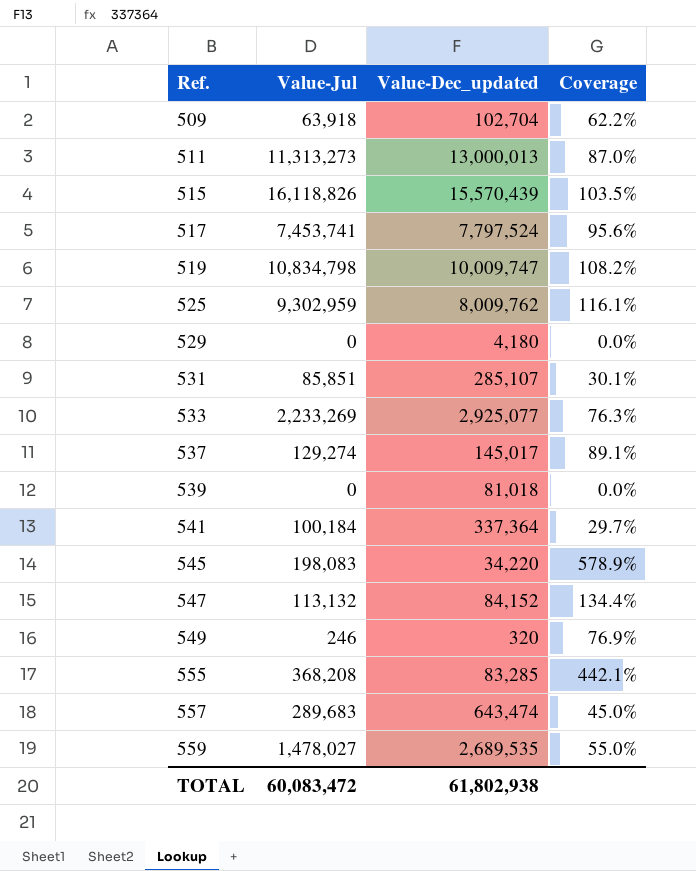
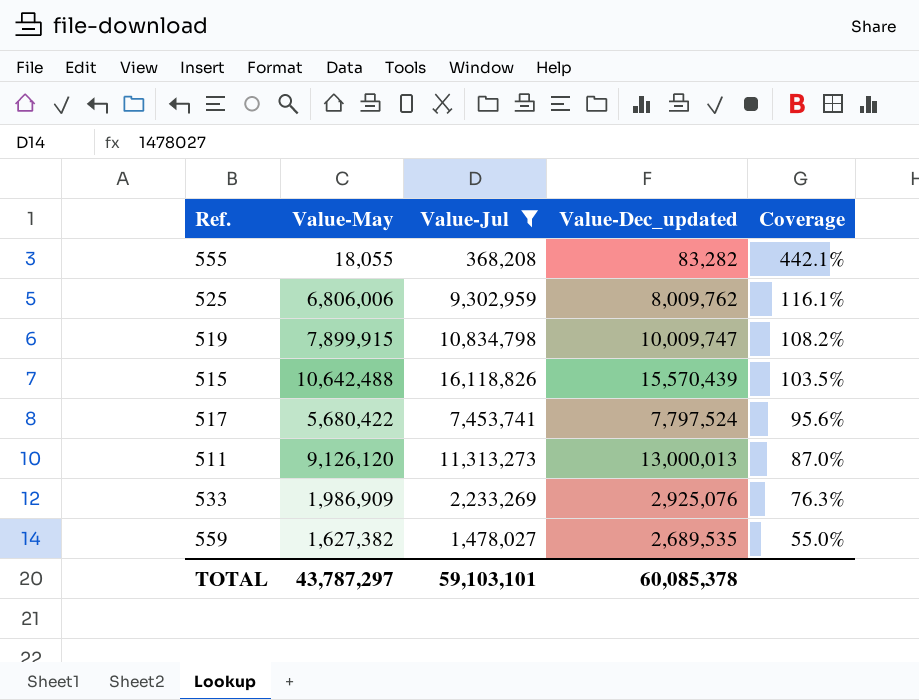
filter: none -> Value-Jul >= 368,208
row order: Ref. ascending -> Coverage descending
column Value-May | position: none -> 2
555 | Value-Dec_updated: 83,285 -> 83,282
533 | Value-Dec_updated: 2,925,077 -> 2,925,076
TOTAL | Value-Jul: 60,083,472 -> 59,103,101
TOTAL | Value-Dec_updated: 61,802,938 -> 60,085,378

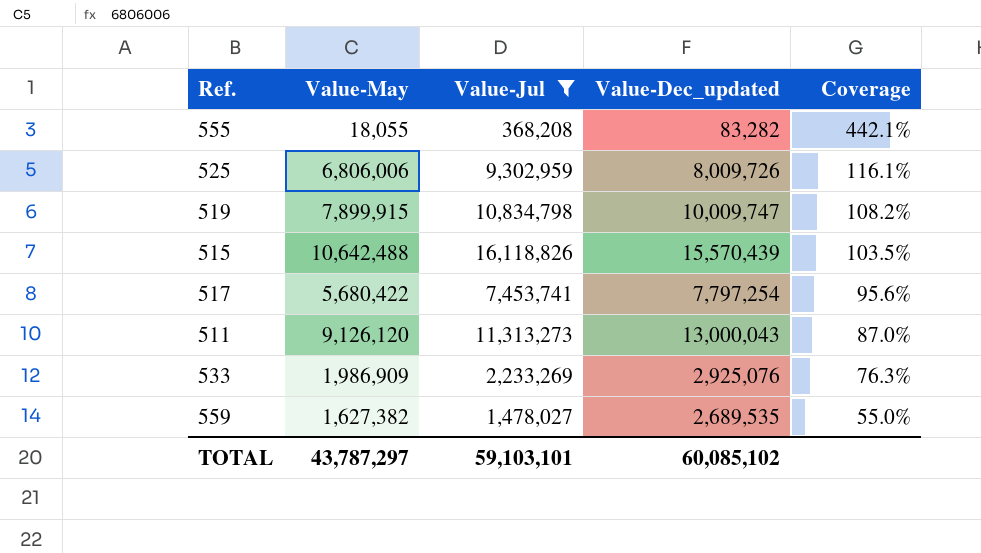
525 | Value-Dec_updated: 8,009,762 -> 8,009,726
517 | Value-Dec_updated: 7,797,524 -> 7,797,254
511 | Value-Dec_updated: 13,000,013 -> 13,000,043
TOTAL | Value-Dec_updated: 60,085,378 -> 60,085,102

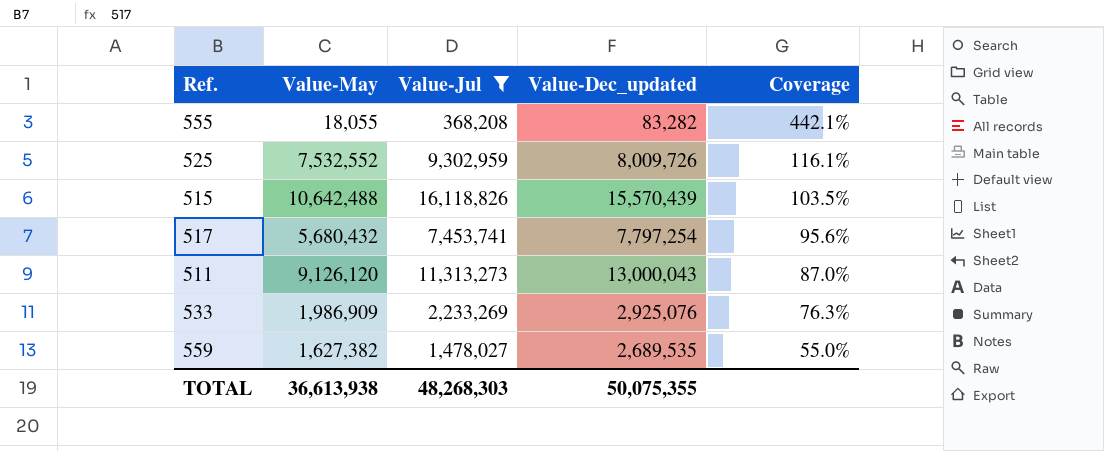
row 519: 7,899,915 | 10,834,798 | 10,009,747 | 108.2% -> none
525 | Value-May: 6,806,006 -> 7,532,552
517 | Value-May: 5,680,422 -> 5,680,432
TOTAL | Value-May: 43,787,297 -> 36,613,938
TOTAL | Value-Jul: 59,103,101 -> 48,268,303
TOTAL | Value-Dec_updated: 60,085,102 -> 50,075,355

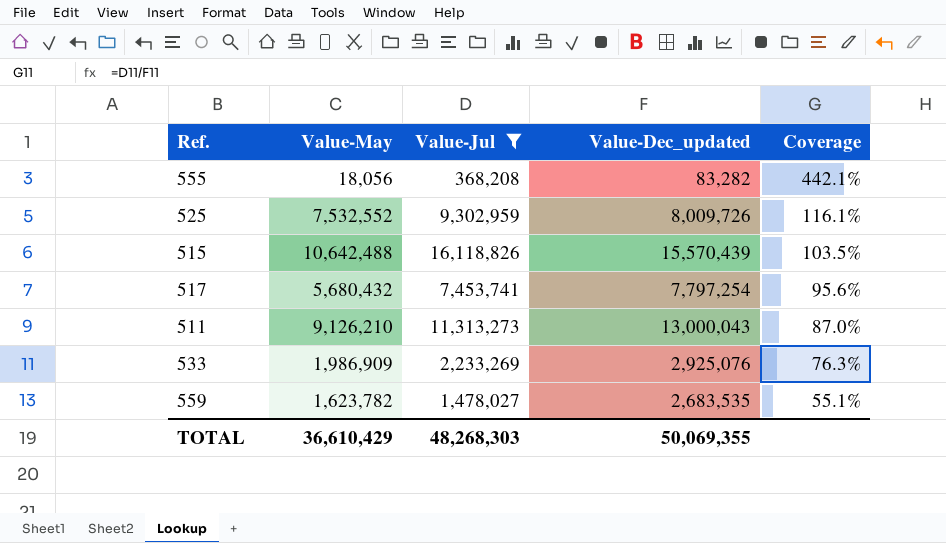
555 | Value-May: 18,055 -> 18,056
511 | Value-May: 9,126,120 -> 9,126,210
559 | Value-May: 1,627,382 -> 1,623,782
559 | Value-Dec_updated: 2,689,535 -> 2,683,535
559 | Coverage: 55.0% -> 55.1%
TOTAL | Value-May: 36,613,938 -> 36,610,429
TOTAL | Value-Dec_updated: 50,075,355 -> 50,069,355

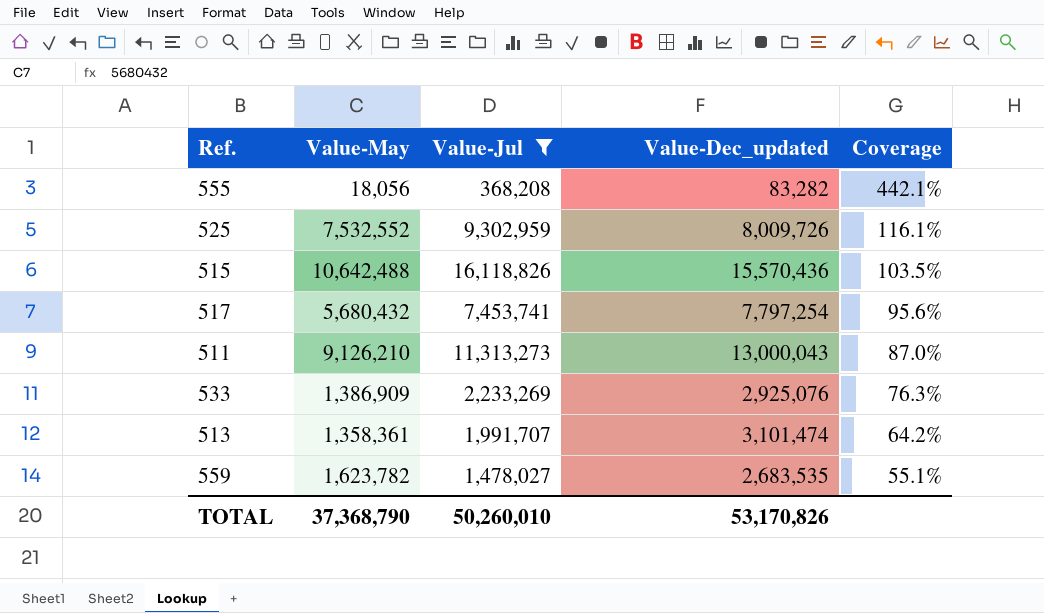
515 | Value-Dec_updated: 15,570,439 -> 15,570,436
533 | Value-May: 1,986,909 -> 1,386,909
row 513: none -> 1,358,361 | 1,991,707 | 3,101,474 | 64.2%
TOTAL | Value-May: 36,610,429 -> 37,368,790
TOTAL | Value-Jul: 48,268,303 -> 50,260,010
TOTAL | Value-Dec_updated: 50,069,355 -> 53,170,826

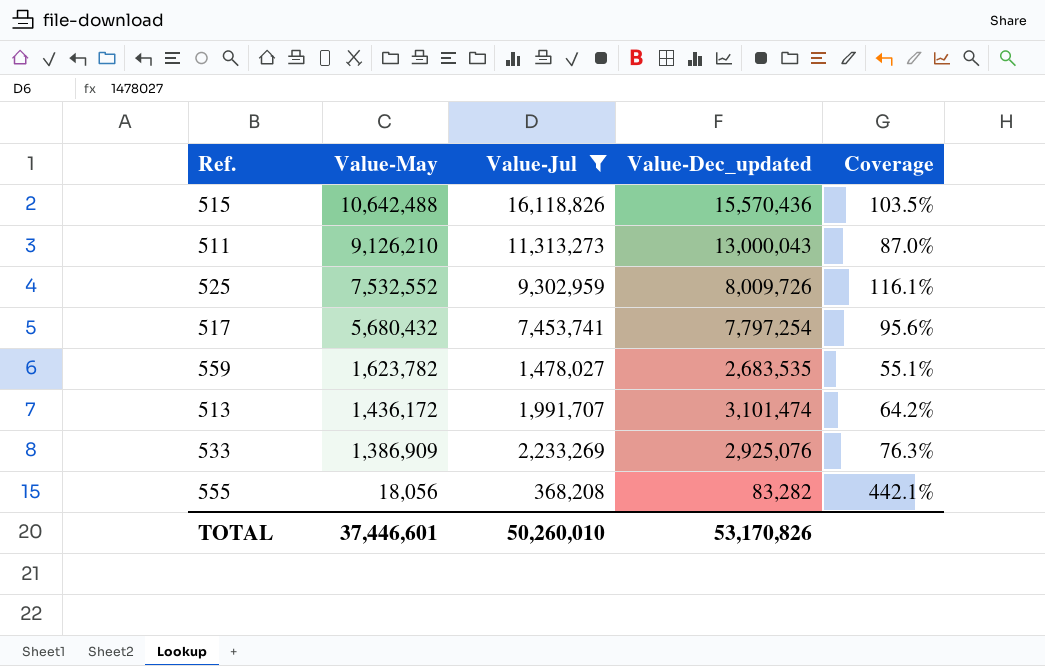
row order: Coverage descending -> Value-May descending
513 | Value-May: 1,358,361 -> 1,436,172
TOTAL | Value-May: 37,368,790 -> 37,446,601

